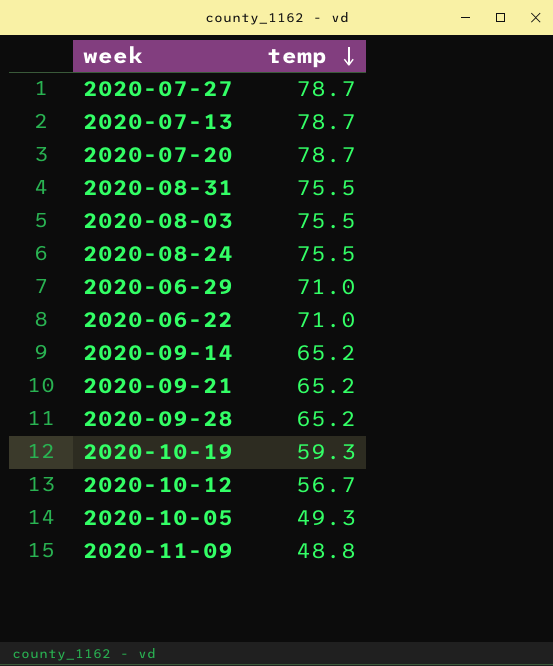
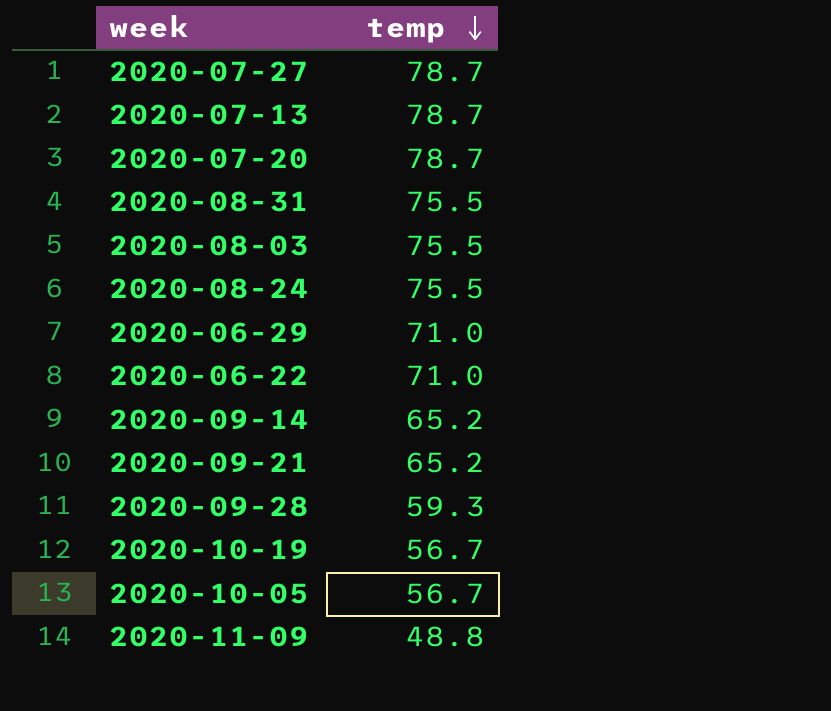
row 2020-10-12: 56.7 -> none
2020-09-28 | temp: 65.2 -> 59.3
2020-10-19 | temp: 59.3 -> 56.7
2020-10-05 | temp: 49.3 -> 56.7

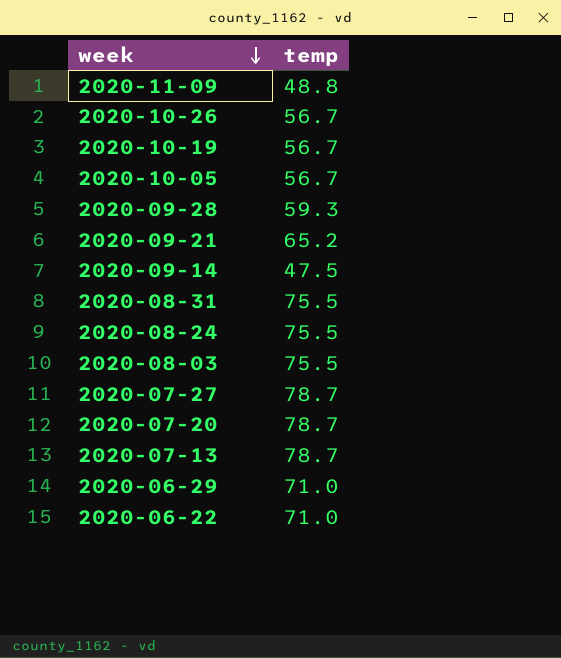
row order: temp descending -> week descending
row 2020-10-26: none -> 56.7
2020-09-14 | temp: 65.2 -> 47.5

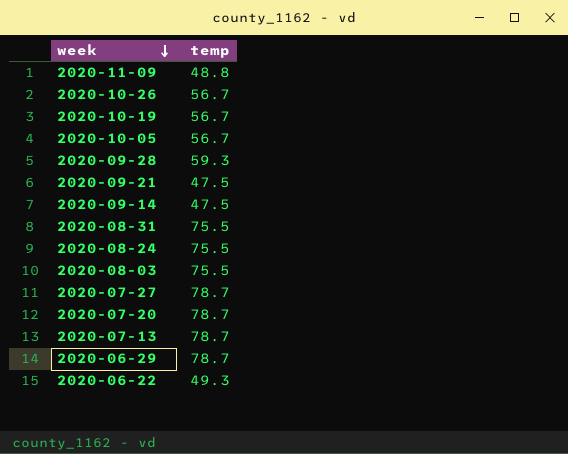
2020-09-21 | temp: 65.2 -> 47.5
2020-06-29 | temp: 71.0 -> 78.7
2020-06-22 | temp: 71.0 -> 49.3

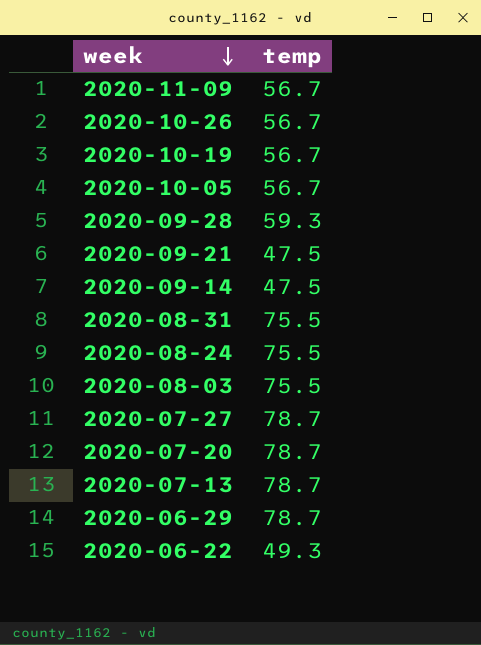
2020-11-09 | temp: 48.8 -> 56.7

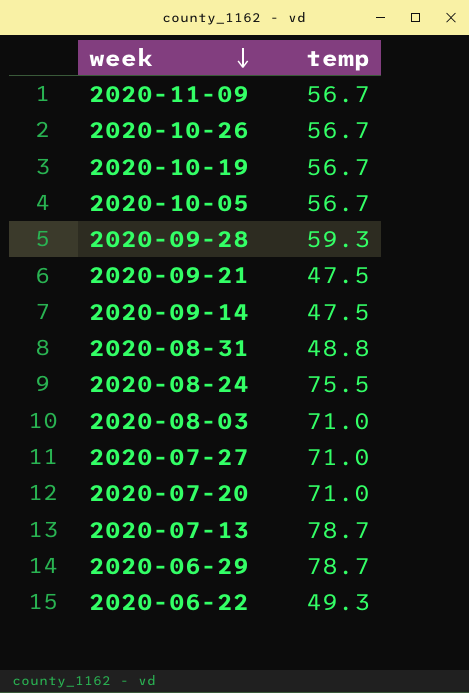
2020-08-31 | temp: 75.5 -> 48.8
2020-08-03 | temp: 75.5 -> 71.0
2020-07-27 | temp: 78.7 -> 71.0
2020-07-20 | temp: 78.7 -> 71.0

